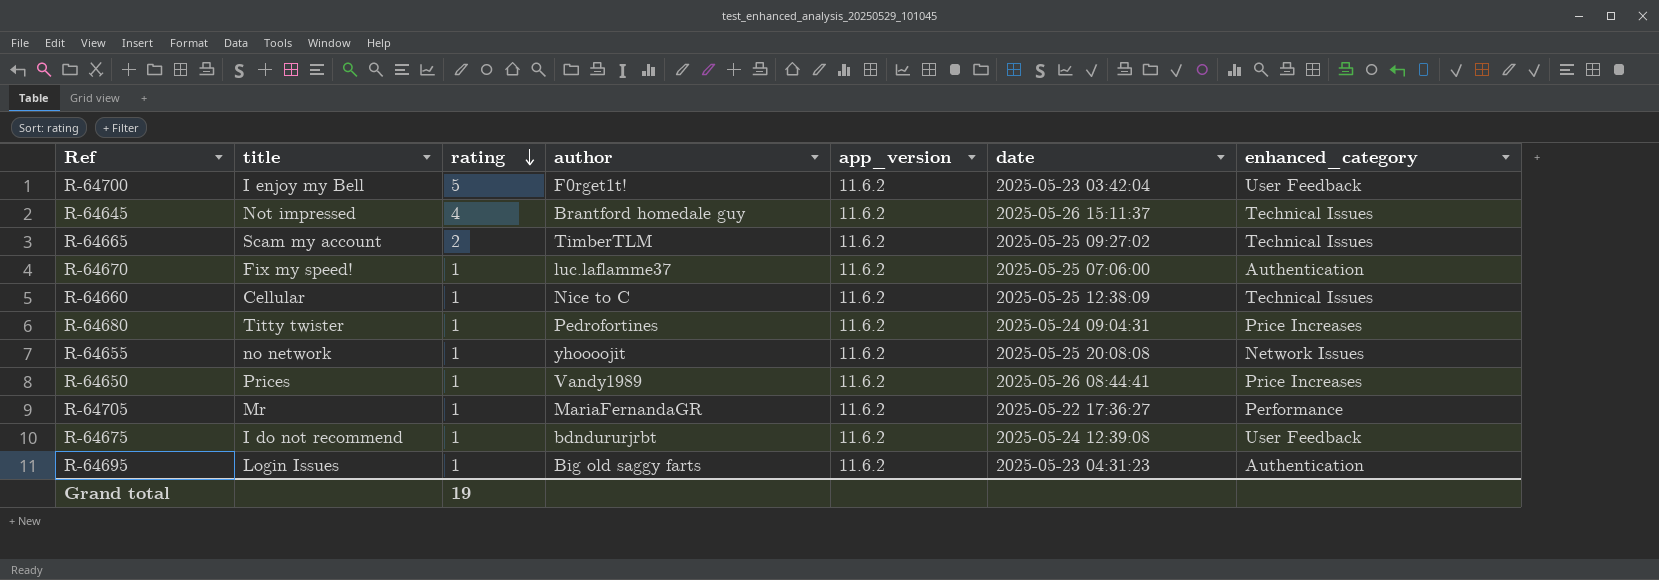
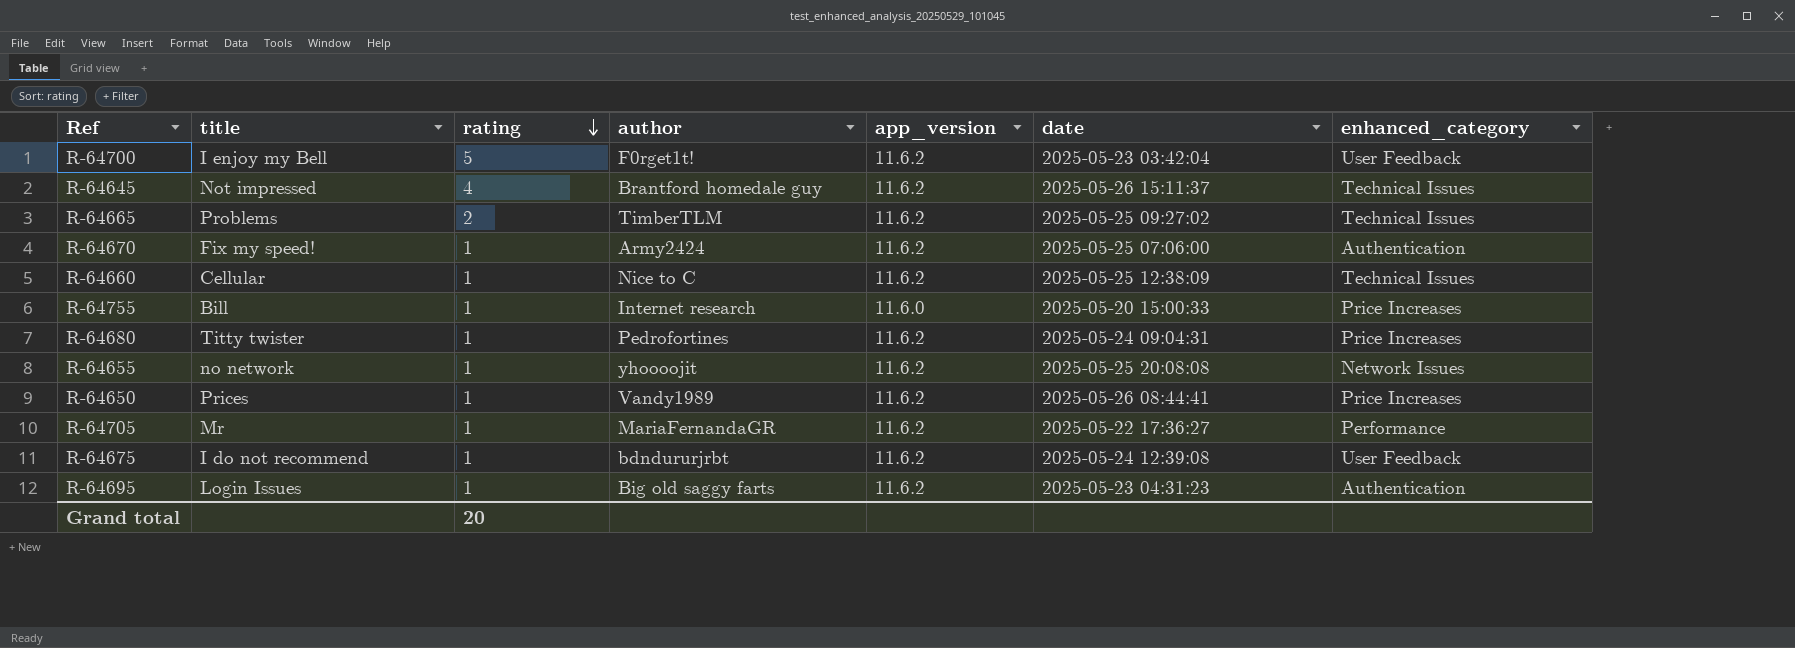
R-64665 | title: Scam my account -> Problems
R-64670 | author: luc.laflamme37 -> Army2424
row R-64755: none -> Bill | 1 | Internet research | 11.6.0 | 2025-05-20 15:00:33 | Price Increases
Grand total | rating: 19 -> 20

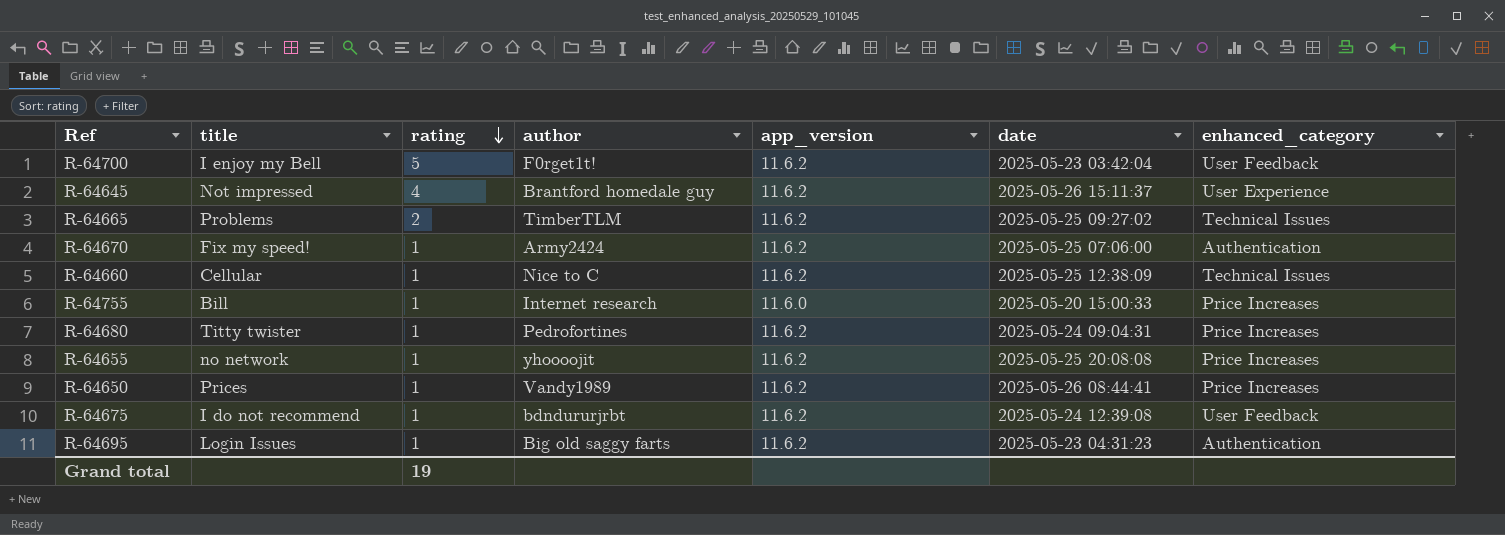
row R-64705: Mr | 1 | MariaFernandaGR | 11.6.2 | 2025-05-22 17:36:27 | Performance -> none
R-64645 | enhanced_category: Technical Issues -> User Experience
R-64655 | enhanced_category: Network Issues -> Price Increases
Grand total | rating: 20 -> 19

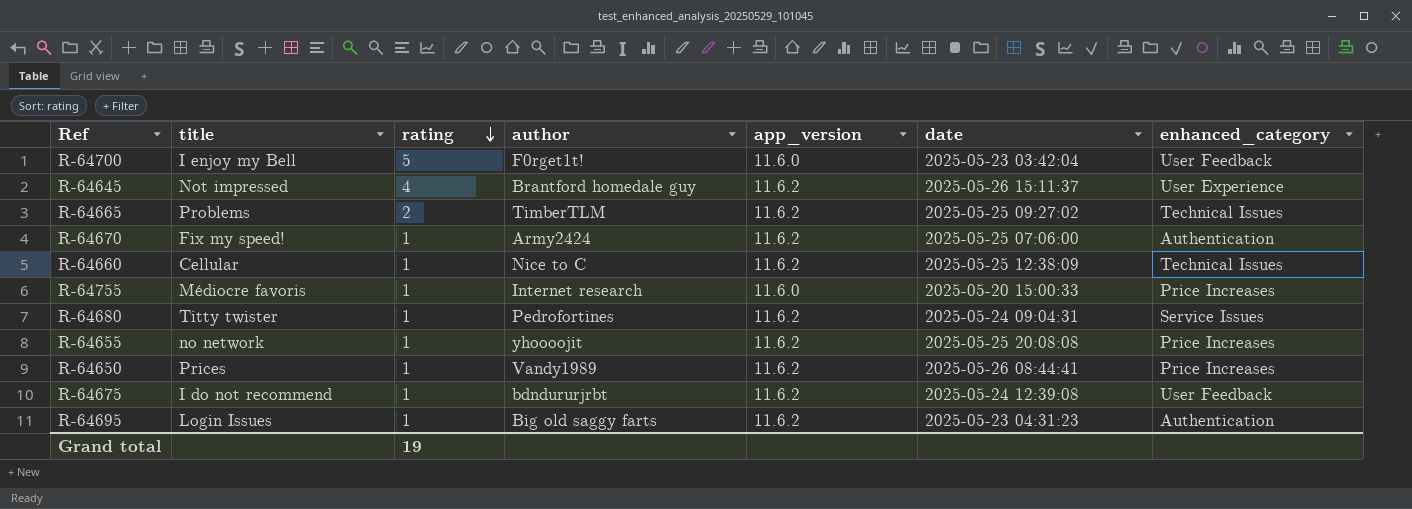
R-64700 | app_version: 11.6.2 -> 11.6.0
R-64755 | title: Bill -> Médiocre favoris
R-64680 | enhanced_category: Price Increases -> Service Issues

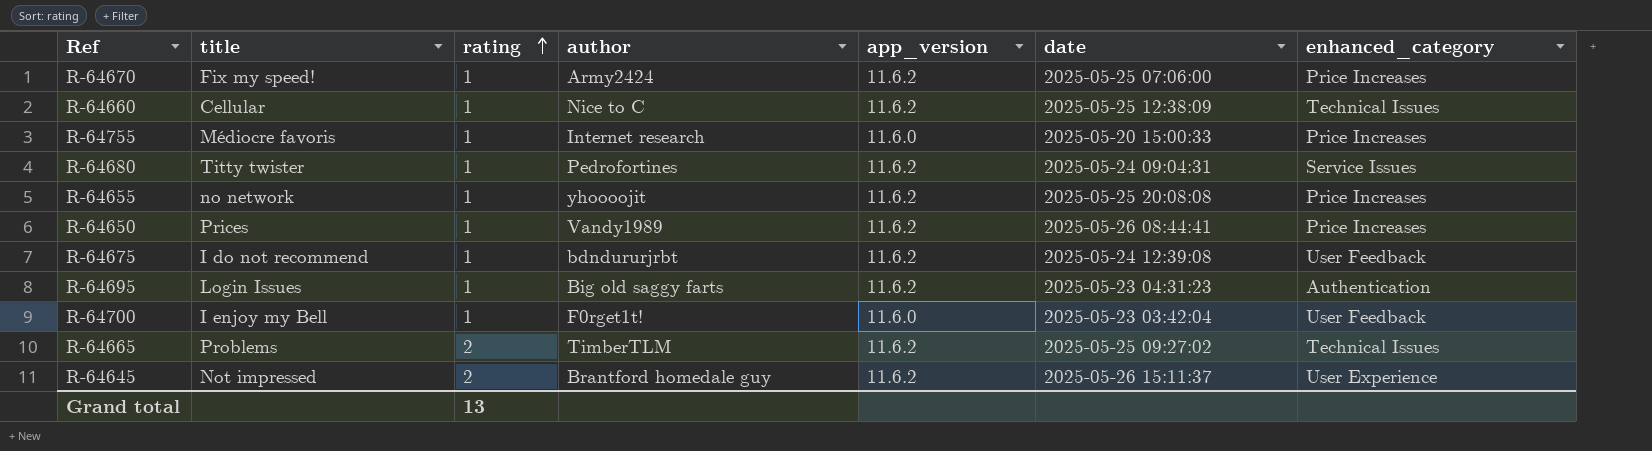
row order: rating descending -> rating ascending
R-64670 | enhanced_category: Authentication -> Price Increases
R-64700 | rating: 5 -> 1
R-64645 | rating: 4 -> 2
Grand total | rating: 19 -> 13

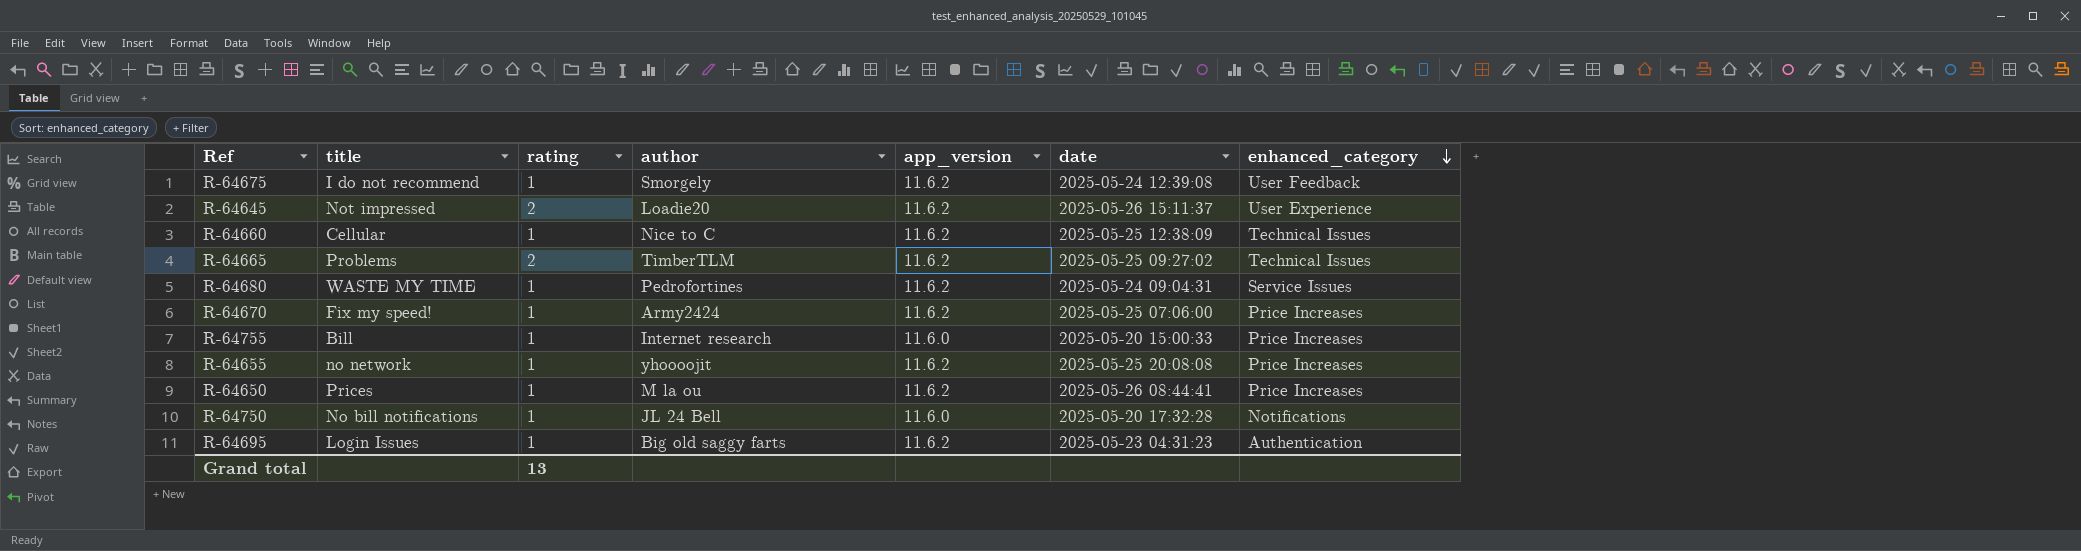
row order: rating ascending -> enhanced_category descending
row R-64700: I enjoy my Bell | 1 | F0rget1t! | 11.6.0 | 2025-05-23 03:42:04 | User Feedback -> none
R-64675 | author: bdndururjrbt -> Smorgely
R-64645 | author: Brantford homedale guy -> Loadie20
R-64680 | title: Titty twister -> WASTE MY TIME
R-64755 | title: Médiocre favoris -> Bill
R-64650 | author: Vandy1989 -> M la ou
row R-64750: none -> No bill notifications | 1 | JL 24 Bell | 11.6.0 | 2025-05-20 17:32:28 | Notifications

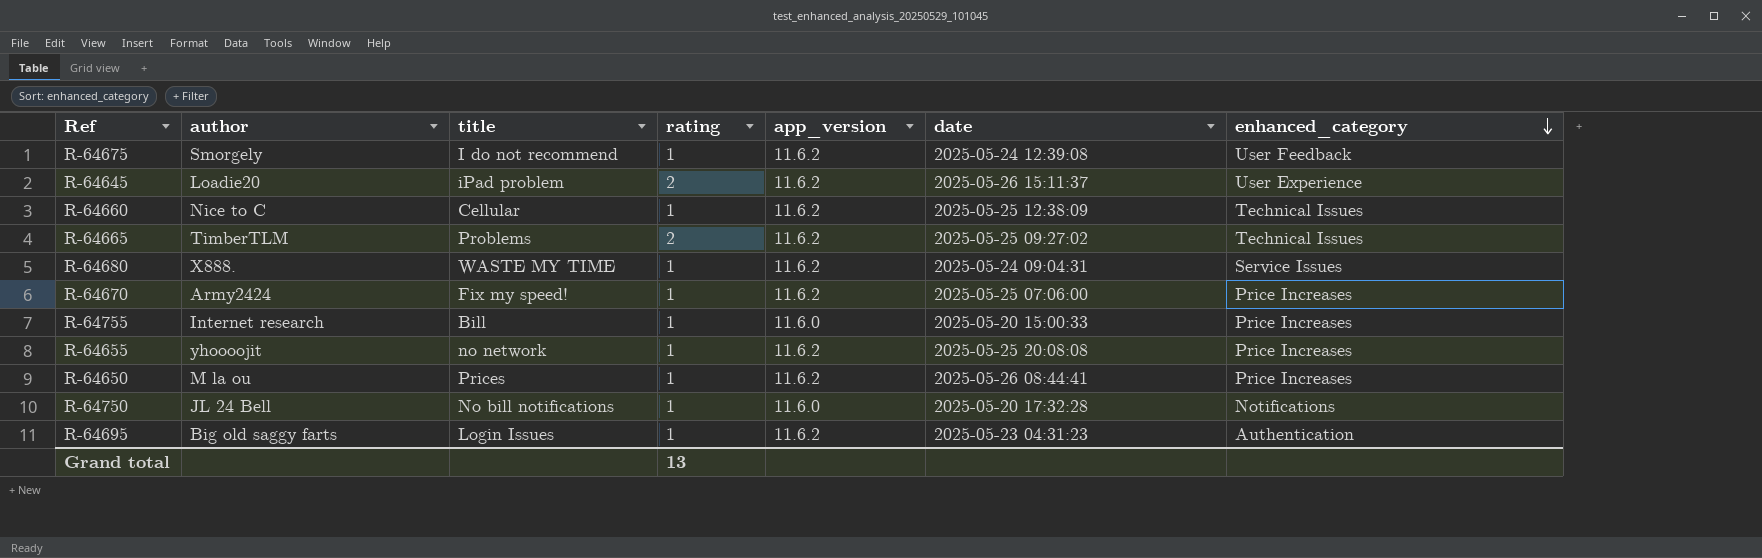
column author | position: 4 -> 2
R-64645 | title: Not impressed -> iPad problem
R-64680 | author: Pedrofortines -> X888.

